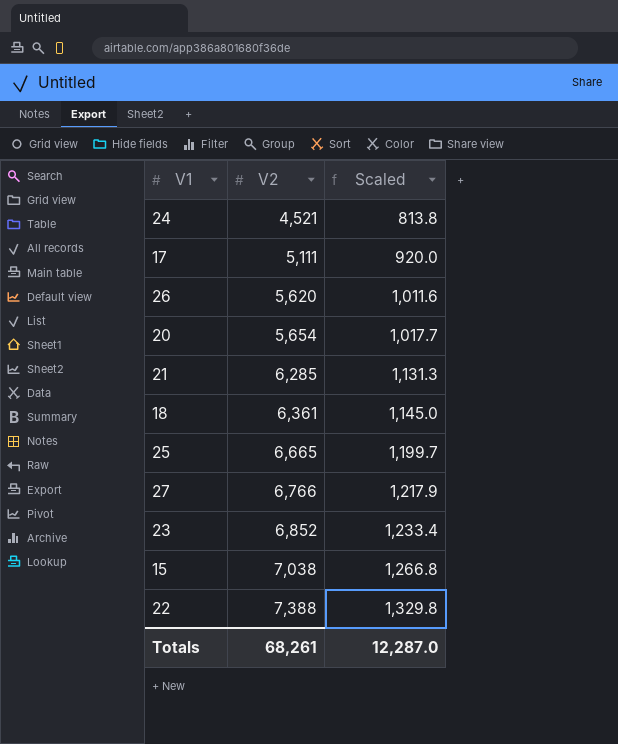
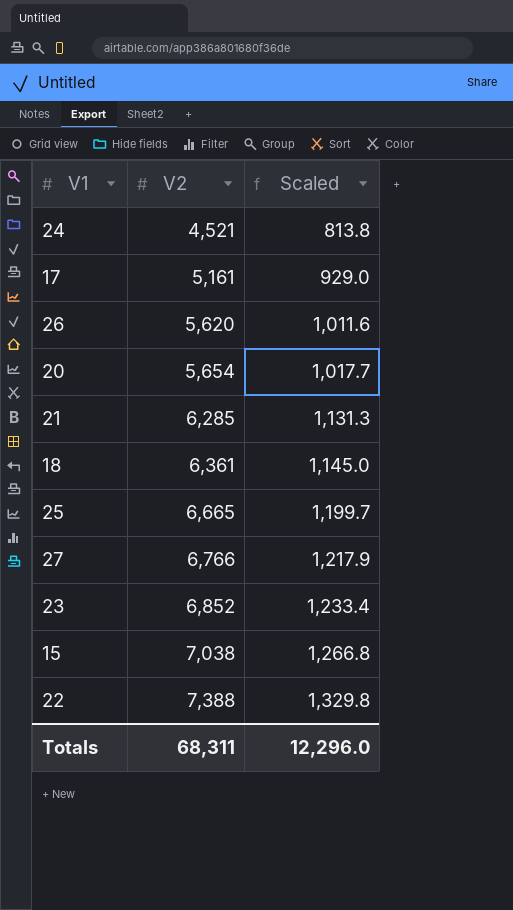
17 | V2: 5,111 -> 5,161
17 | Scaled: 920.0 -> 929.0
Totals | V2: 68,261 -> 68,311
Totals | Scaled: 12,287.0 -> 12,296.0

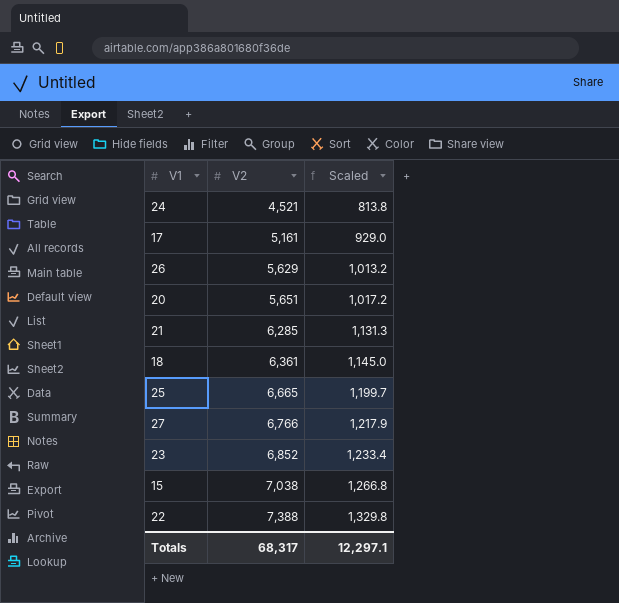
26 | V2: 5,620 -> 5,629
26 | Scaled: 1,011.6 -> 1,013.2
20 | V2: 5,654 -> 5,651
20 | Scaled: 1,017.7 -> 1,017.2
Totals | V2: 68,311 -> 68,317
Totals | Scaled: 12,296.0 -> 12,297.1

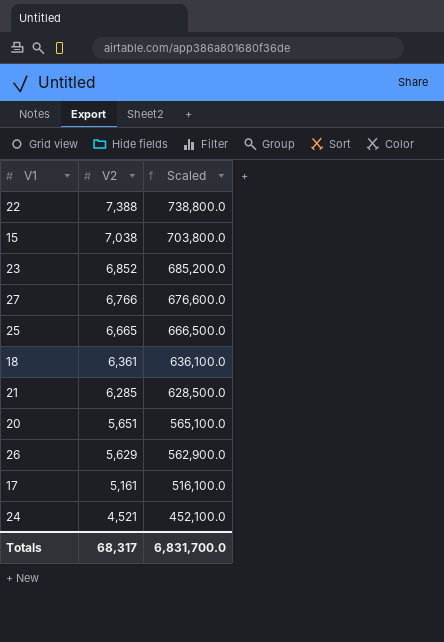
row order: V2 ascending -> V2 descending
column Scaled | formula: [V2] * 0.18 -> [V2] * 100
Totals | Scaled: 12,297.1 -> 6,831,700.0

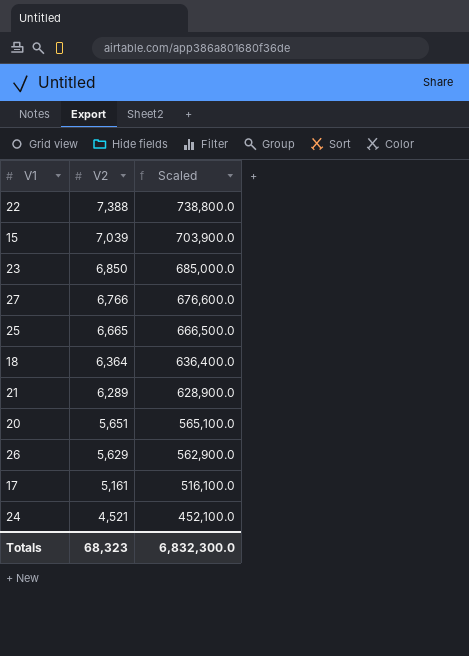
15 | V2: 7,038 -> 7,039
15 | Scaled: 703,800.0 -> 703,900.0
23 | V2: 6,852 -> 6,850
23 | Scaled: 685,200.0 -> 685,000.0
18 | V2: 6,361 -> 6,364
18 | Scaled: 636,100.0 -> 636,400.0
21 | V2: 6,285 -> 6,289
21 | Scaled: 628,500.0 -> 628,900.0
Totals | V2: 68,317 -> 68,323
Totals | Scaled: 6,831,700.0 -> 6,832,300.0

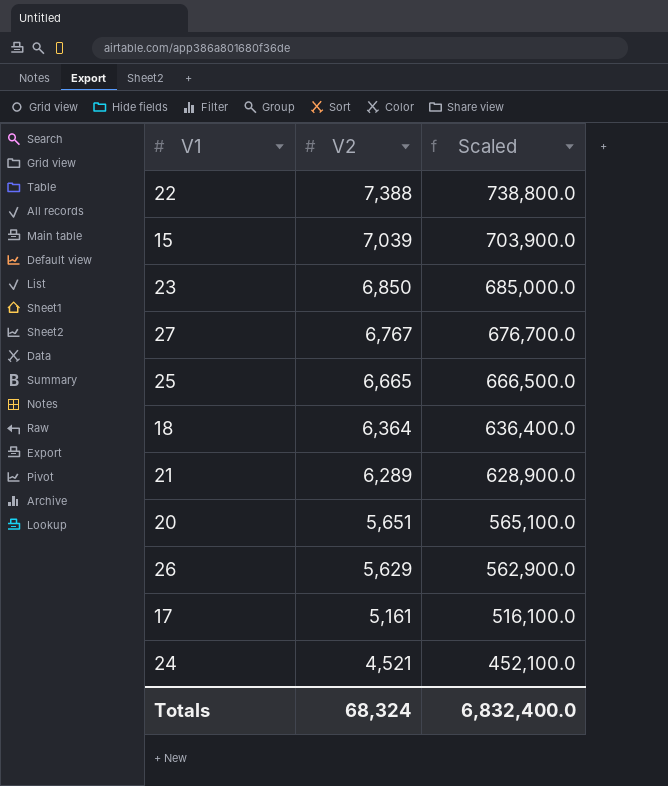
27 | V2: 6,766 -> 6,767
27 | Scaled: 676,600.0 -> 676,700.0
Totals | V2: 68,323 -> 68,324
Totals | Scaled: 6,832,300.0 -> 6,832,400.0

